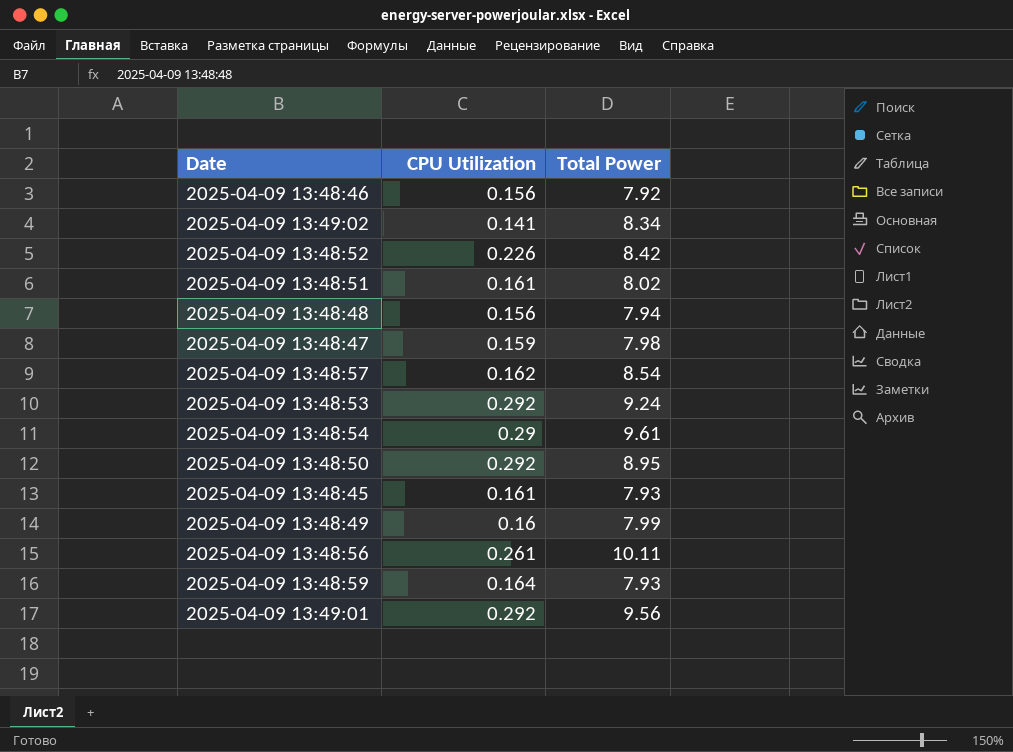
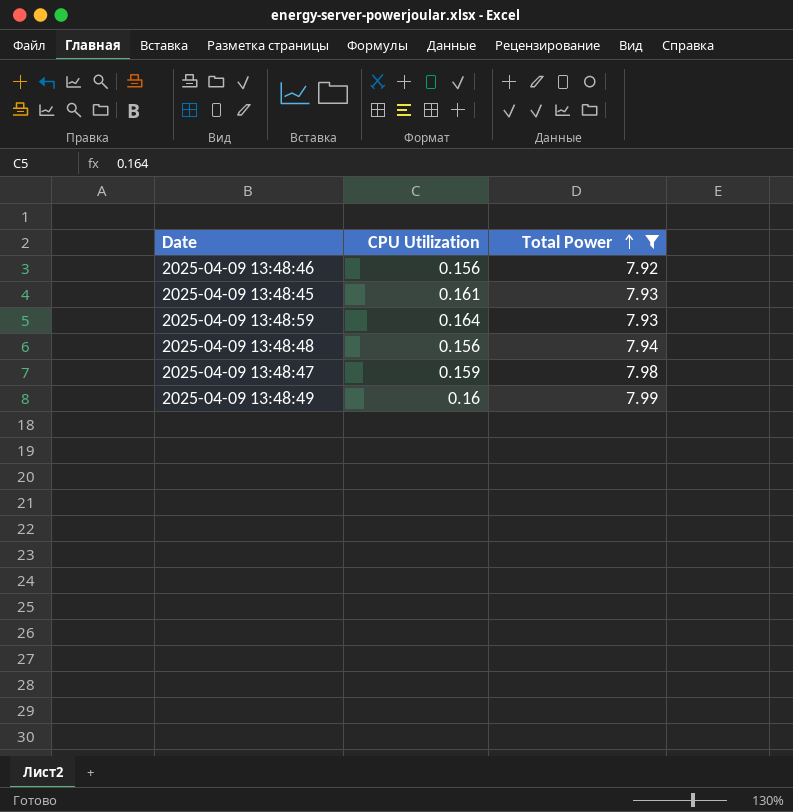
filter: none -> Total Power <= 7.99
row order: none -> Total Power ascending

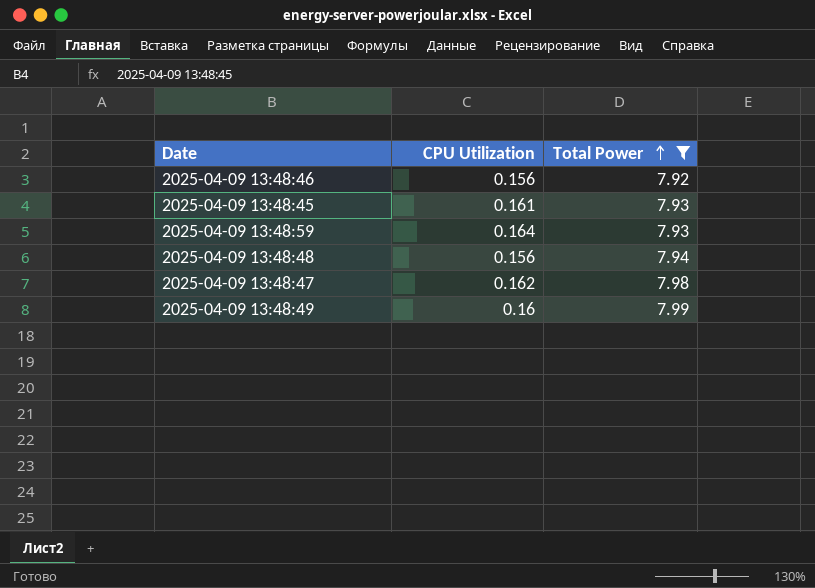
2025-04-09 13:48:47 | CPU Utilization: 0.159 -> 0.162

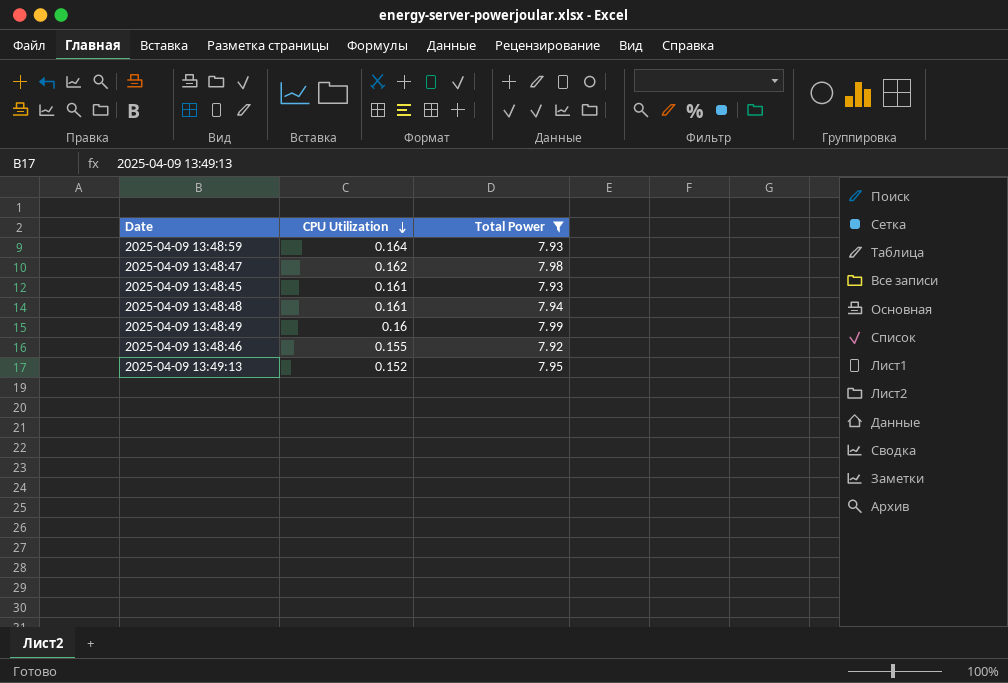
row order: Total Power ascending -> CPU Utilization descending
2025-04-09 13:48:48 | CPU Utilization: 0.156 -> 0.161
2025-04-09 13:48:46 | CPU Utilization: 0.156 -> 0.155
row 2025-04-09 13:49:13: none -> 0.152 | 7.95

